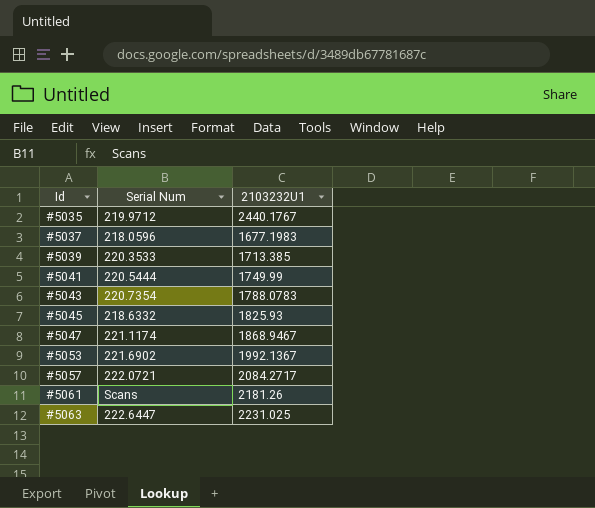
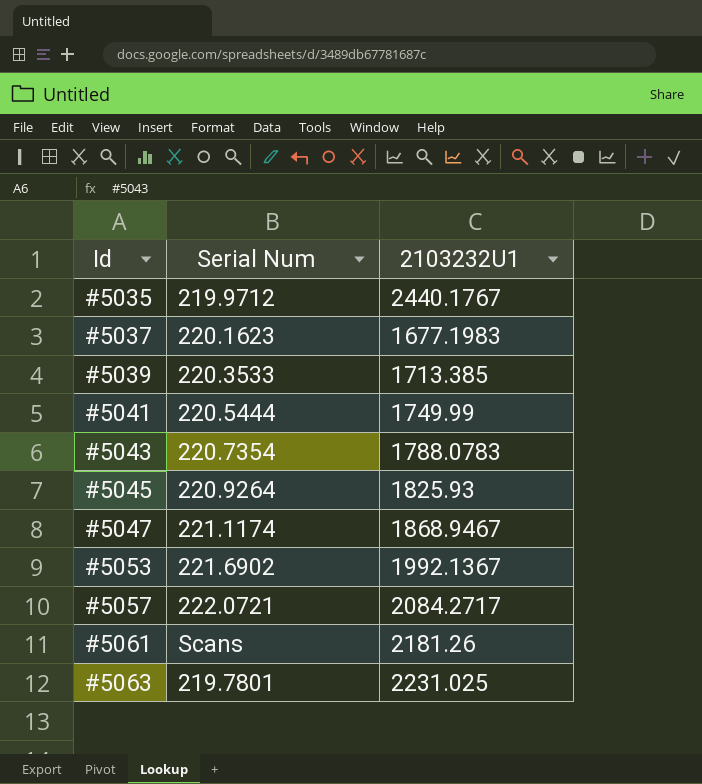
#5037 | Serial Num: 218.0596 -> 220.1623
#5045 | Serial Num: 218.6332 -> 220.9264
#5063 | Serial Num: 222.6447 -> 219.7801

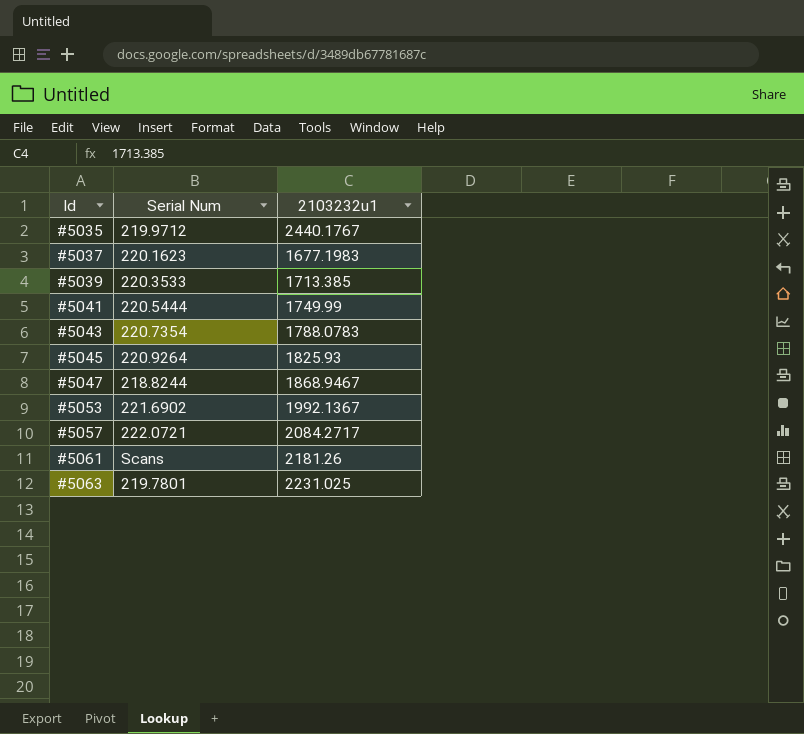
column name: 2103232U1 -> 2103232u1
#5047 | Serial Num: 221.1174 -> 218.8244

